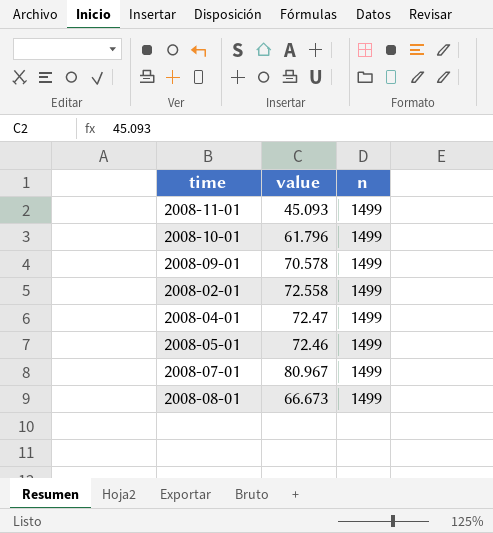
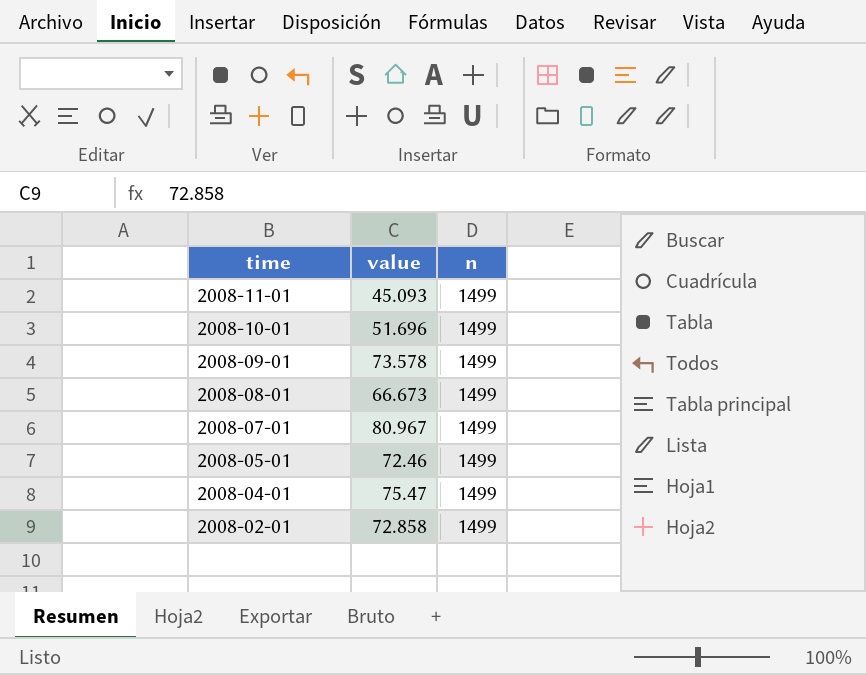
row order: none -> time descending
2008-10-01 | value: 61.796 -> 51.696
2008-09-01 | value: 70.578 -> 73.578
2008-04-01 | value: 72.47 -> 75.47
2008-02-01 | value: 72.558 -> 72.858

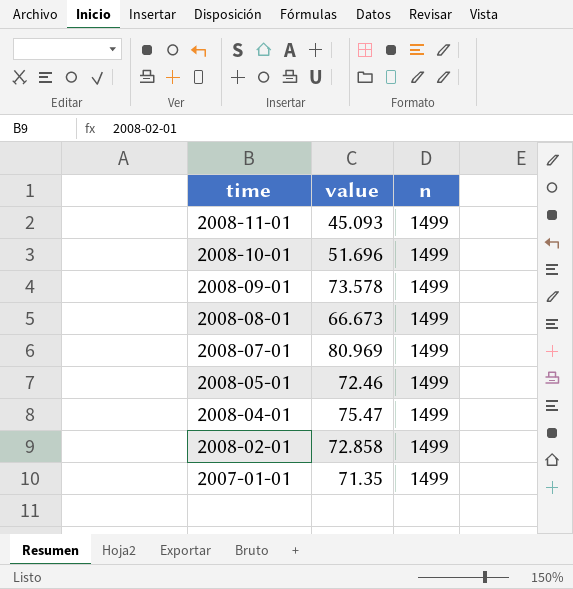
2008-07-01 | value: 80.967 -> 80.969
row 2007-01-01: none -> 71.35 | 1499

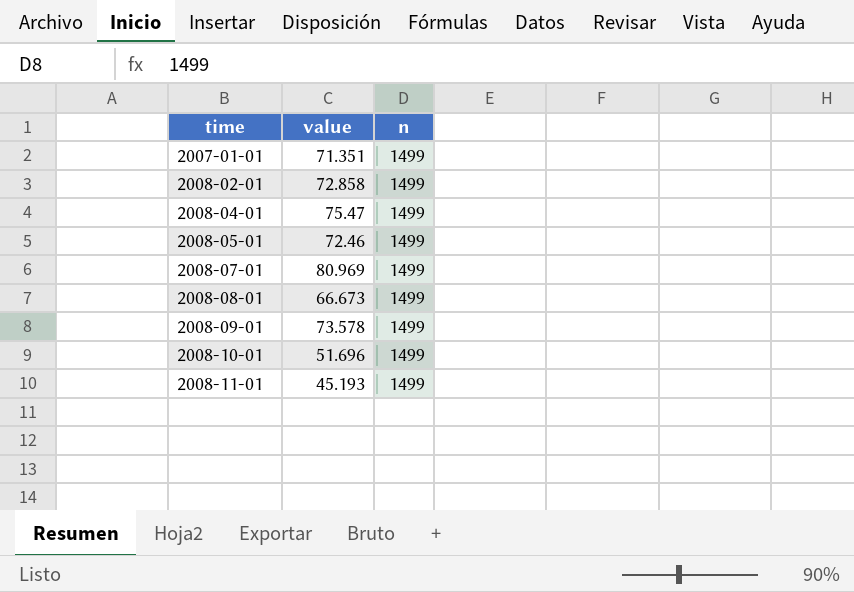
row order: time descending -> time ascending
2007-01-01 | value: 71.35 -> 71.351
2008-11-01 | value: 45.093 -> 45.193

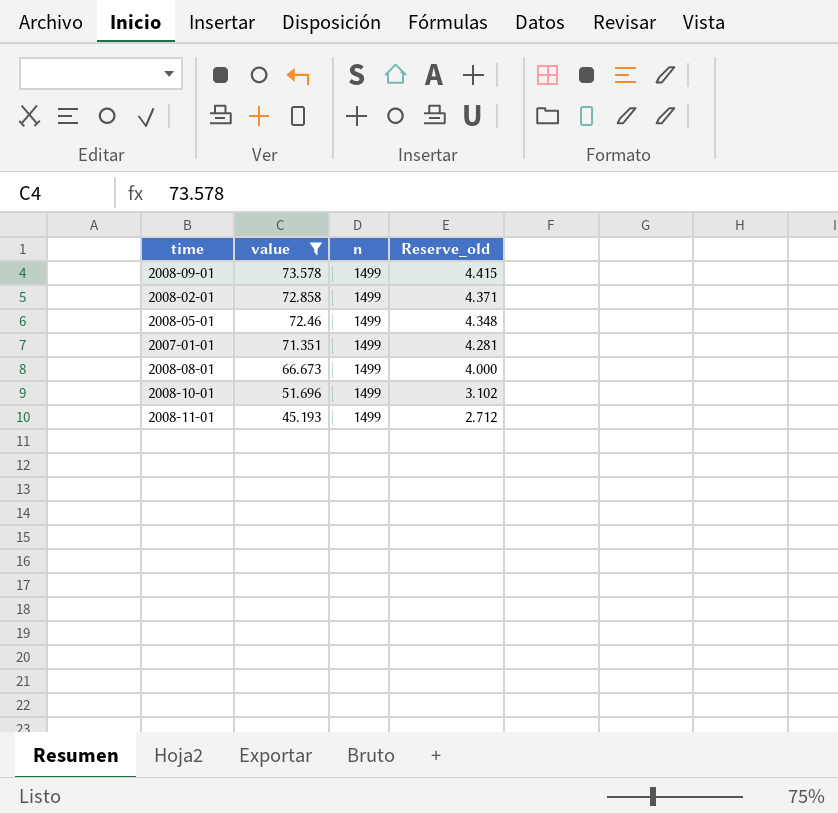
filter: none -> value <= 73.578
row order: time ascending -> value descending
column Reserve_old | formula: none -> [value] * 0.06

